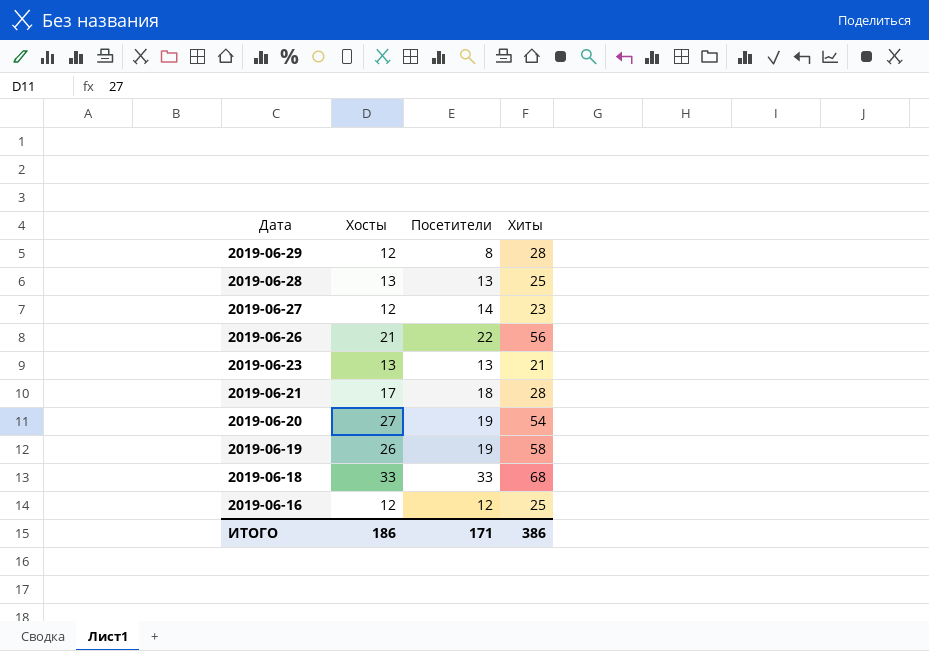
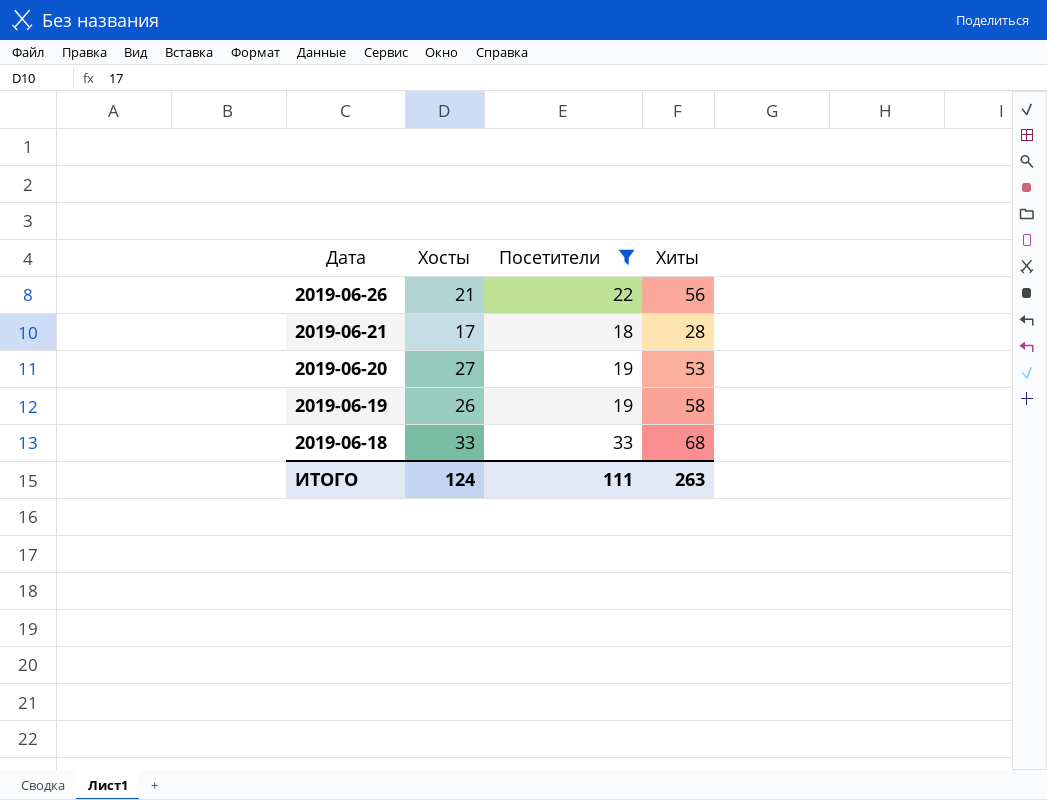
filter: none -> Посетители >= 18
2019-06-20 | Хиты: 54 -> 53
ИТОГО | Хосты: 186 -> 124
ИТОГО | Посетители: 171 -> 111
ИТОГО | Хиты: 386 -> 263

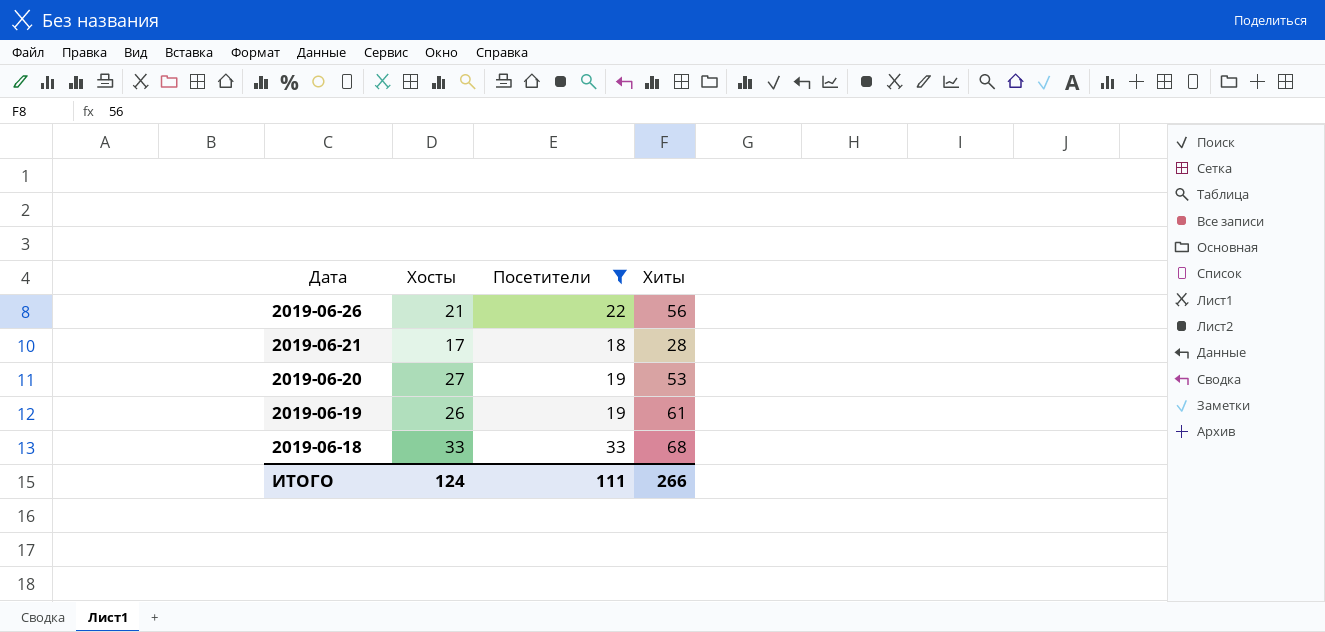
2019-06-19 | Хиты: 58 -> 61
ИТОГО | Хиты: 263 -> 266

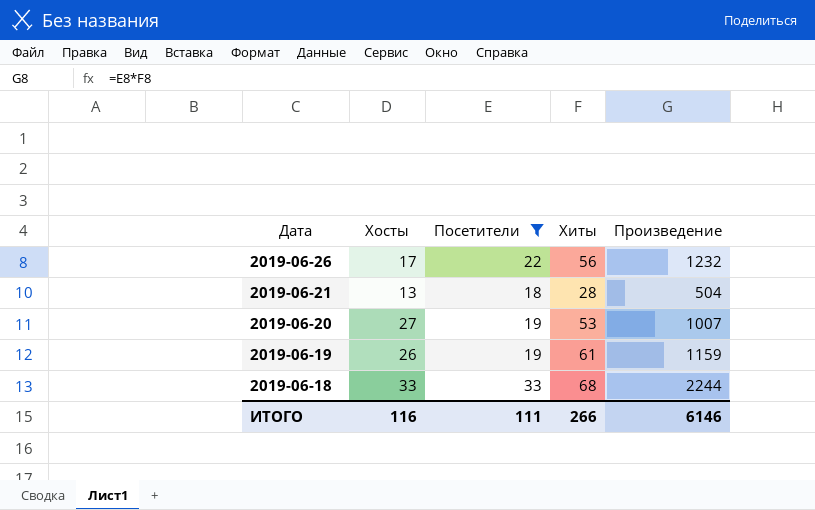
column Произведение | formula: none -> [Посетители] * [Хиты]
2019-06-26 | Хосты: 21 -> 17
2019-06-21 | Хосты: 17 -> 13
ИТОГО | Хосты: 124 -> 116

